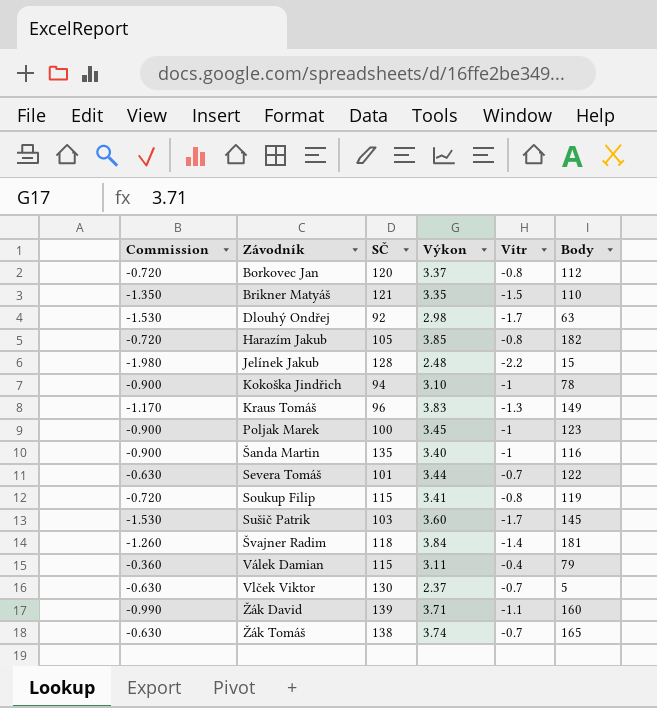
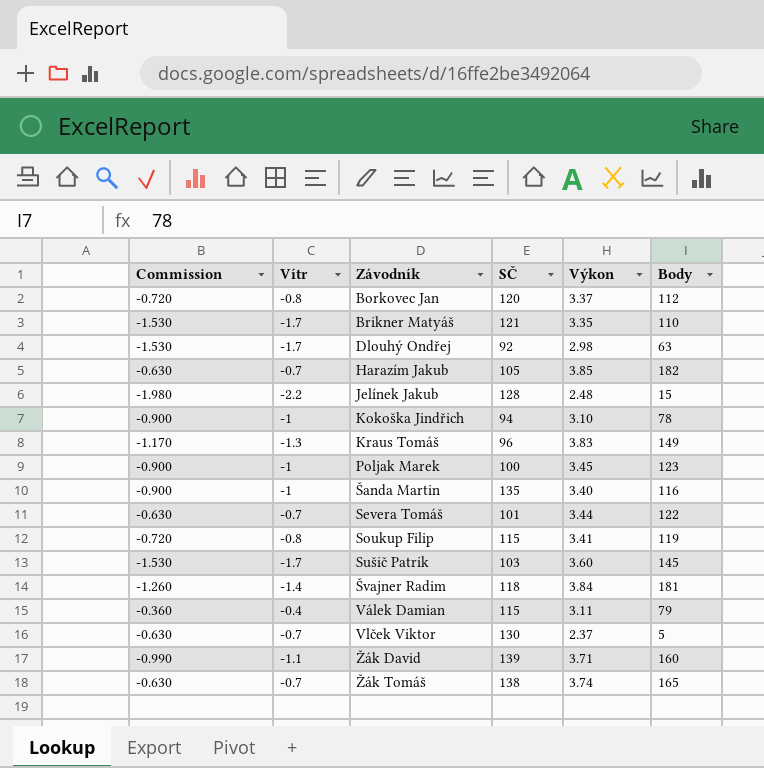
column Vítr | position: 5 -> 2
Brikner Matyáš | Commission: -1.350 -> -1.530
Brikner Matyáš | Vítr: -1.5 -> -1.7
Harazím Jakub | Commission: -0.720 -> -0.630
Harazím Jakub | Vítr: -0.8 -> -0.7

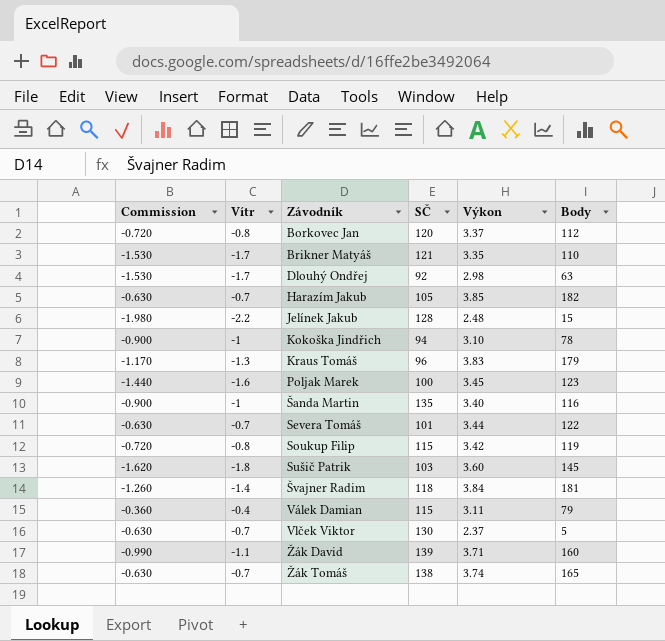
Kraus Tomáš | Body: 149 -> 179
Poljak Marek | Commission: -0.900 -> -1.440
Poljak Marek | Vítr: -1 -> -1.6
Soukup Filip | Výkon: 3.41 -> 3.42
Sušič Patrik | Commission: -1.530 -> -1.620
Sušič Patrik | Vítr: -1.7 -> -1.8

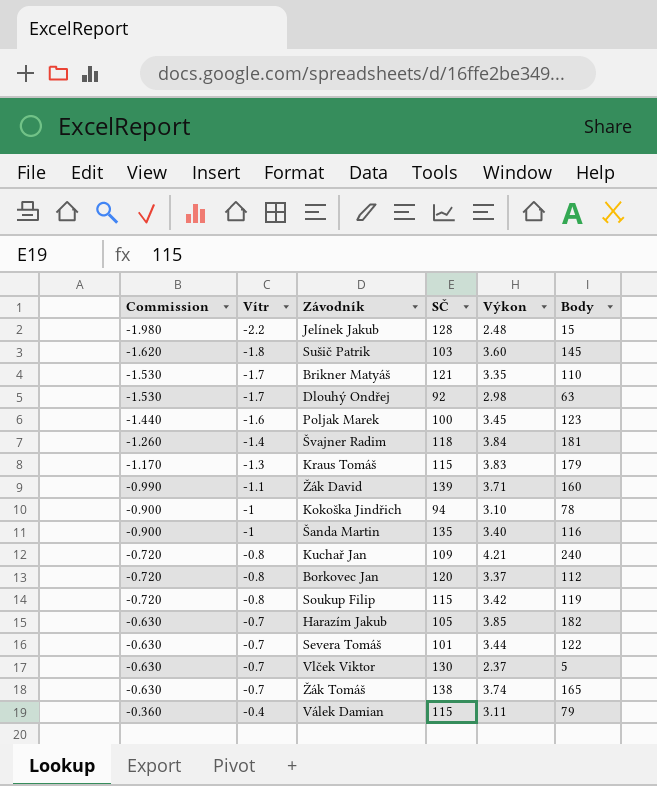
row order: Závodník ascending -> Commission ascending
Kraus Tomáš | SČ: 96 -> 115
row Kuchař Jan: none -> -0.720 | -0.8 | 109 | 4.21 | 240

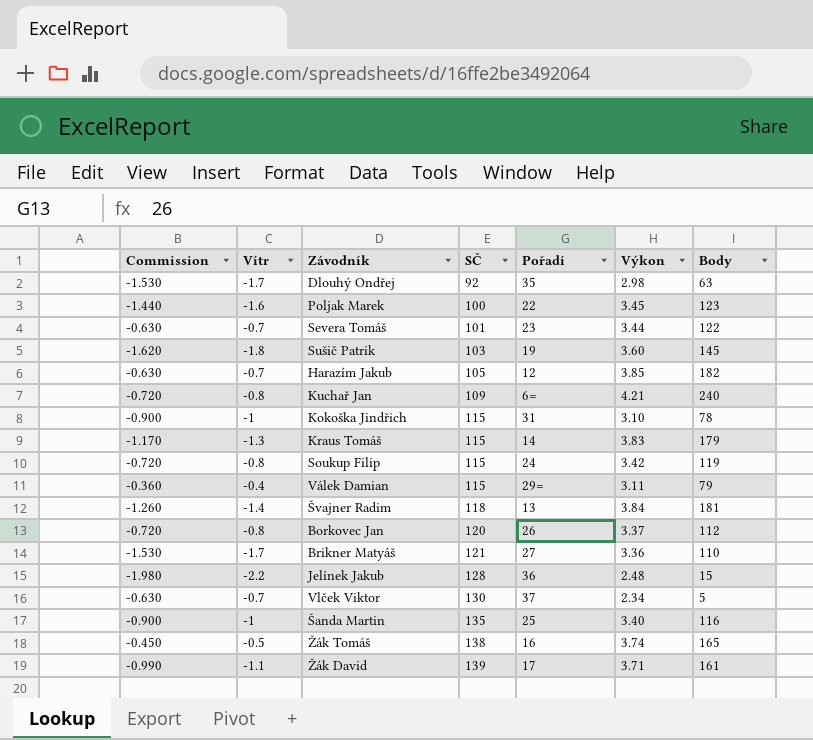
row order: Commission ascending -> SČ ascending
column Pořadí | position: none -> 5
Kokoška Jindřich | SČ: 94 -> 115
Brikner Matyáš | Výkon: 3.35 -> 3.36
Vlček Viktor | Výkon: 2.37 -> 2.34
Žák Tomáš | Commission: -0.630 -> -0.450
Žák Tomáš | Vítr: -0.7 -> -0.5
Žák David | Body: 160 -> 161

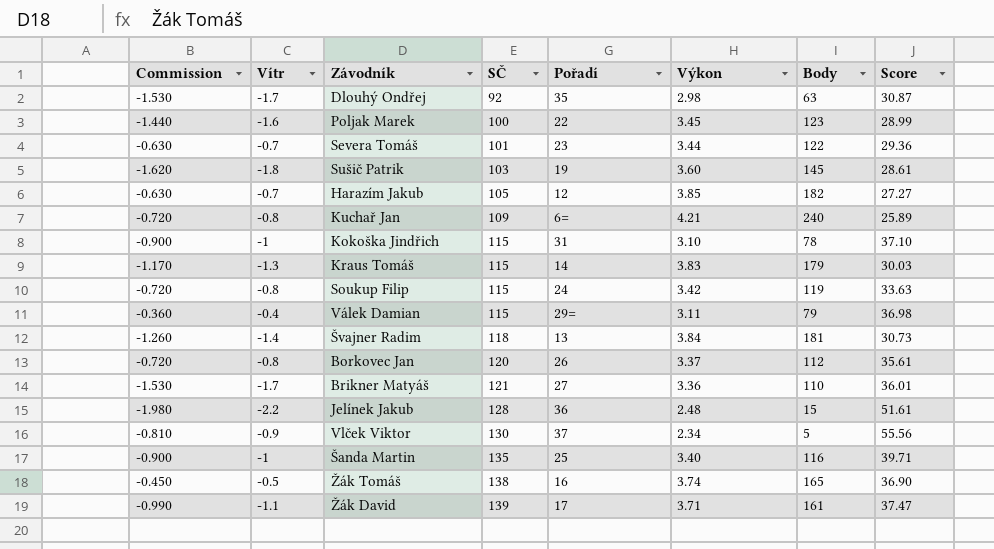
column Score | formula: none -> [SČ] / [Výkon]
Vlček Viktor | Commission: -0.630 -> -0.810
Vlček Viktor | Vítr: -0.7 -> -0.9

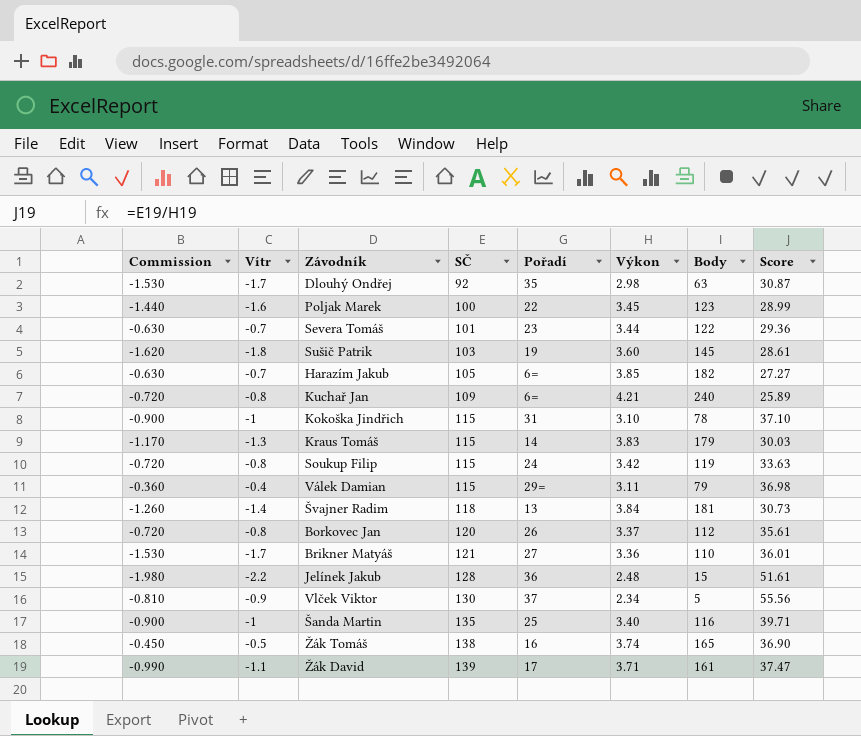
Harazím Jakub | Pořadí: 12 -> 6=

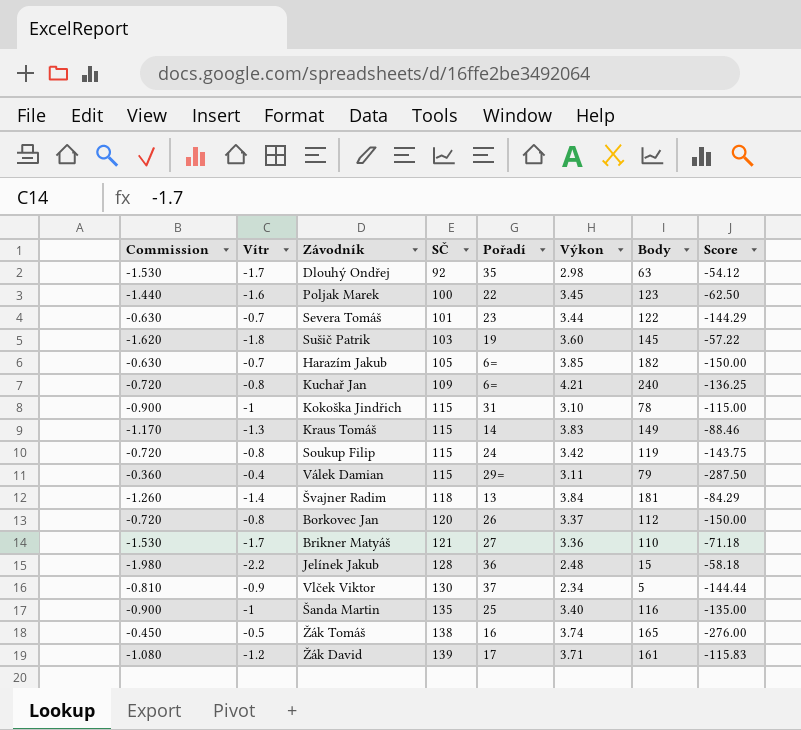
column Score | formula: [SČ] / [Výkon] -> [SČ] / [Vítr]
Kraus Tomáš | Body: 179 -> 149
Žák David | Commission: -0.990 -> -1.080
Žák David | Vítr: -1.1 -> -1.2

